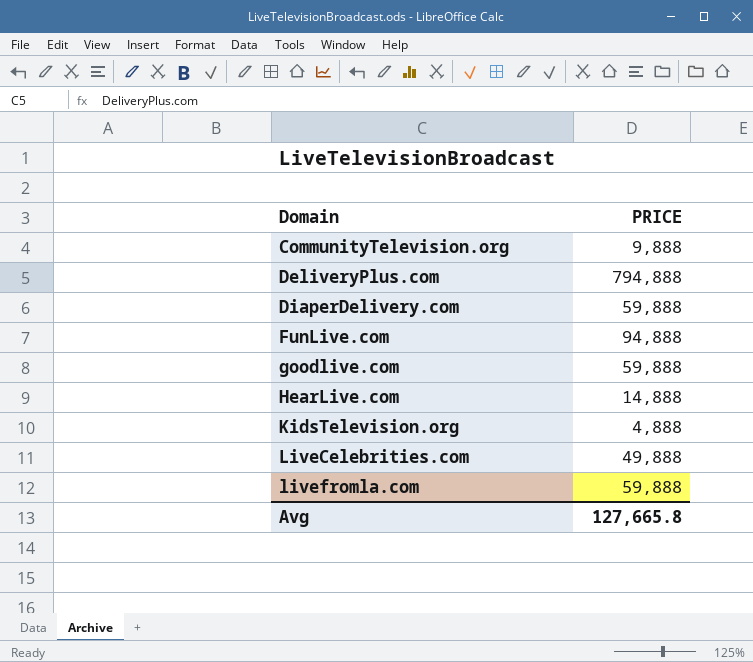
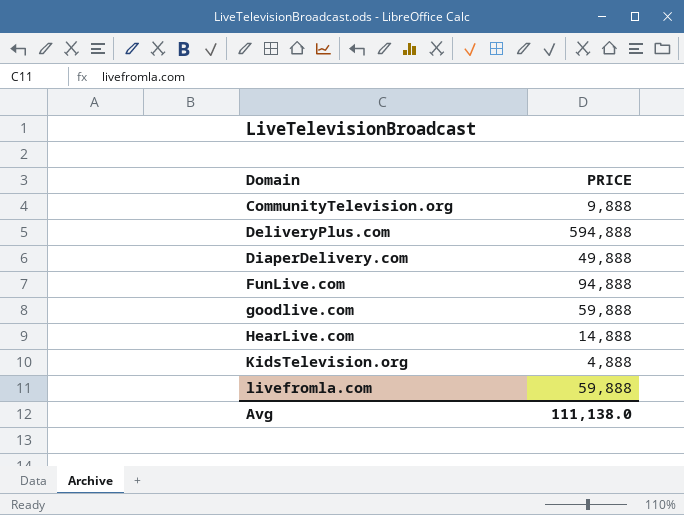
row LiveCelebrities.com: 49,888 -> none
DeliveryPlus.com | PRICE: 794,888 -> 594,888
DiaperDelivery.com | PRICE: 59,888 -> 49,888
Avg | PRICE: 127,665.8 -> 111,138.0

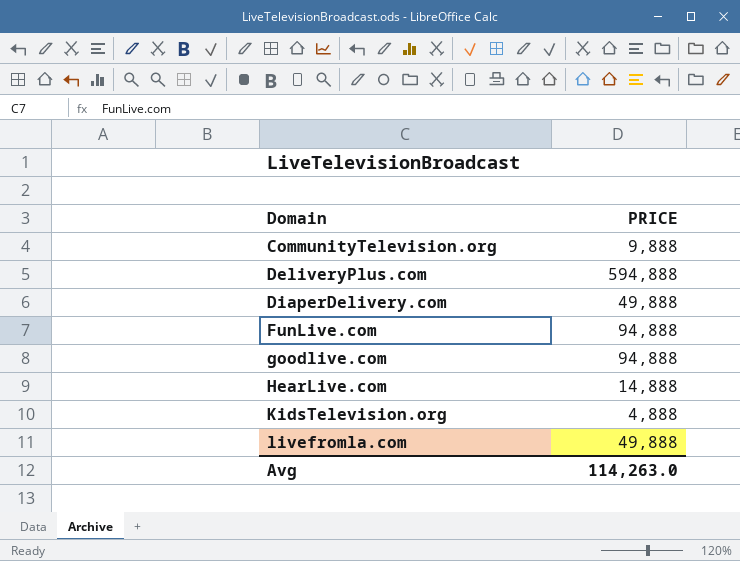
goodlive.com | PRICE: 59,888 -> 94,888
livefromla.com | PRICE: 59,888 -> 49,888
Avg | PRICE: 111,138.0 -> 114,263.0

